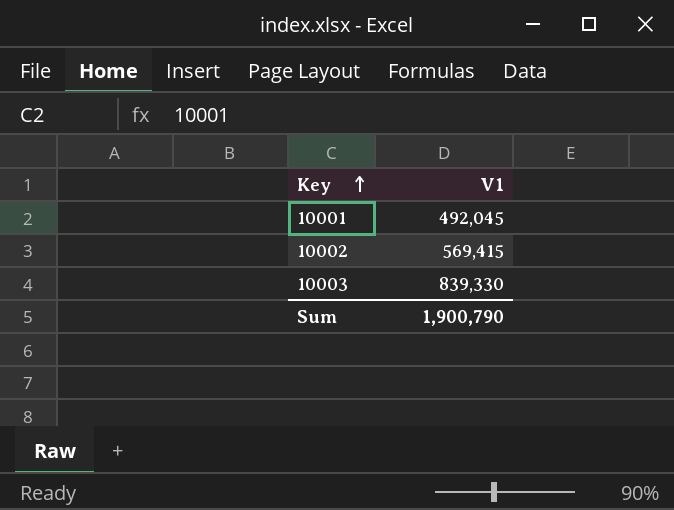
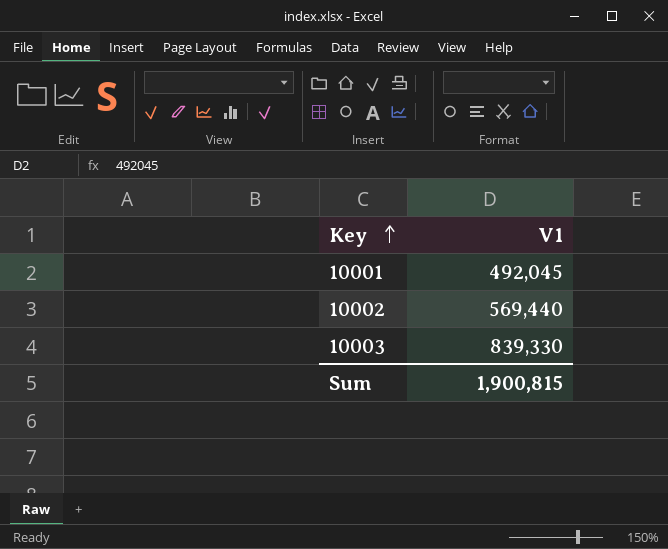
10002 | V1: 569,415 -> 569,440
Sum | V1: 1,900,790 -> 1,900,815

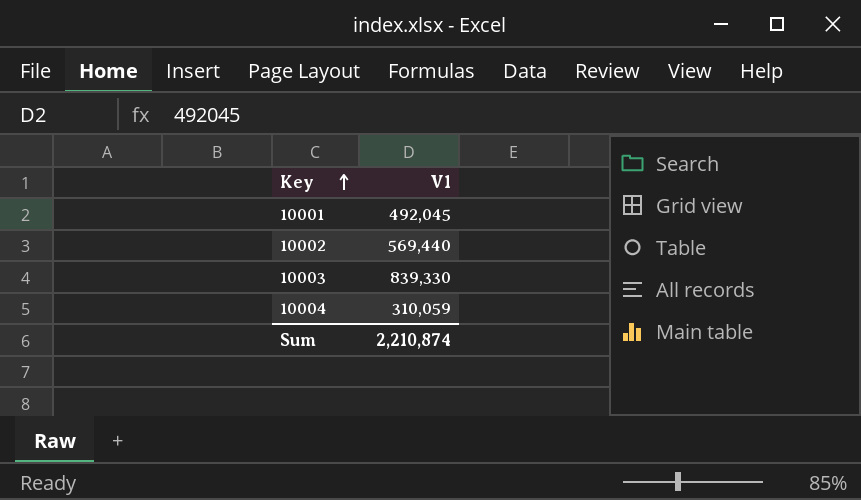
row 10004: none -> 310,059
Sum | V1: 1,900,815 -> 2,210,874

